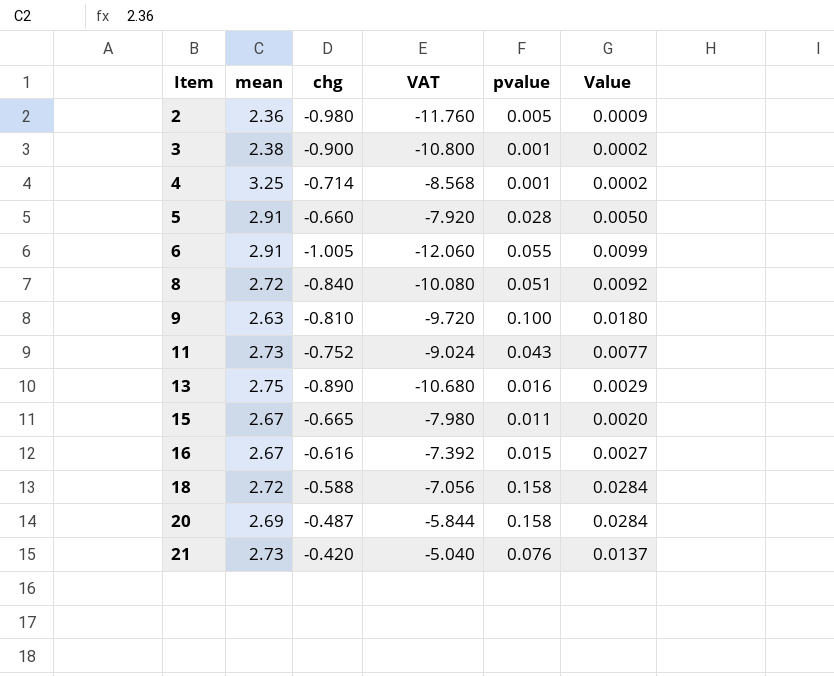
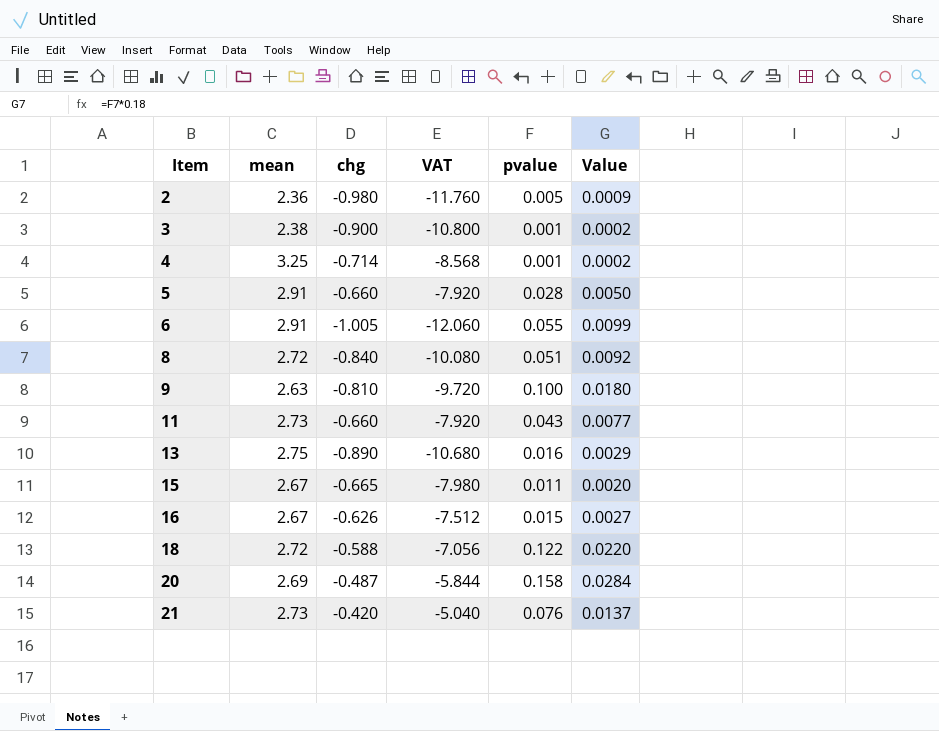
11 | chg: -0.752 -> -0.660
11 | VAT: -9.024 -> -7.920
16 | chg: -0.616 -> -0.626
16 | VAT: -7.392 -> -7.512
18 | pvalue: 0.158 -> 0.122
18 | Value: 0.0284 -> 0.0220

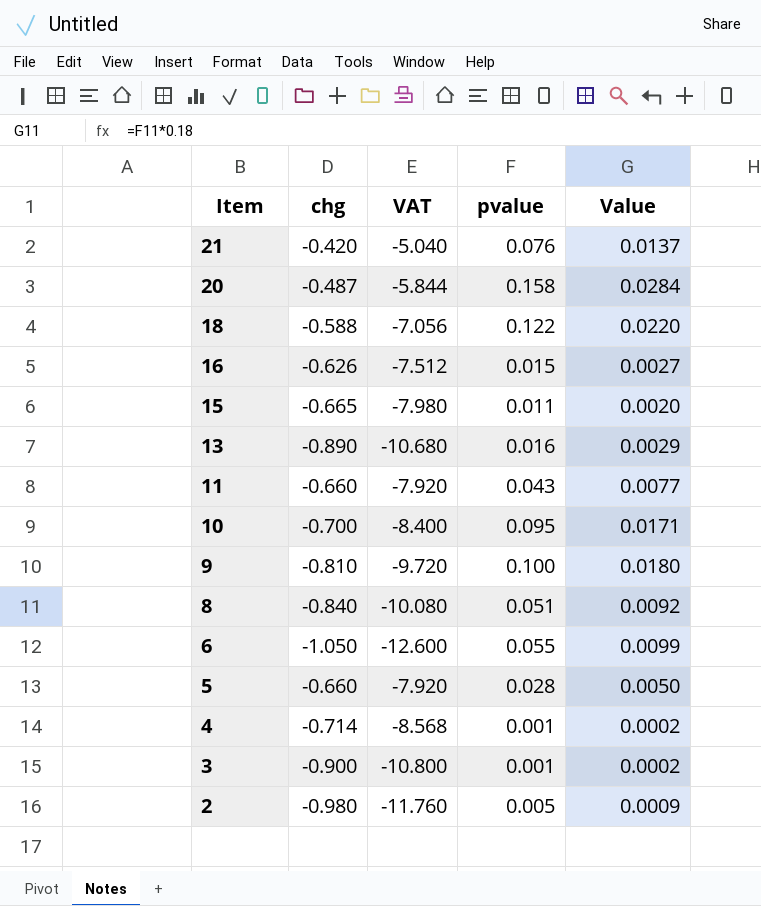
row order: Item ascending -> Item descending
column mean | position: 2 -> none
row 10: none -> -0.700 | -8.400 | 0.095 | 0.0171
6 | chg: -1.005 -> -1.050
6 | VAT: -12.060 -> -12.600

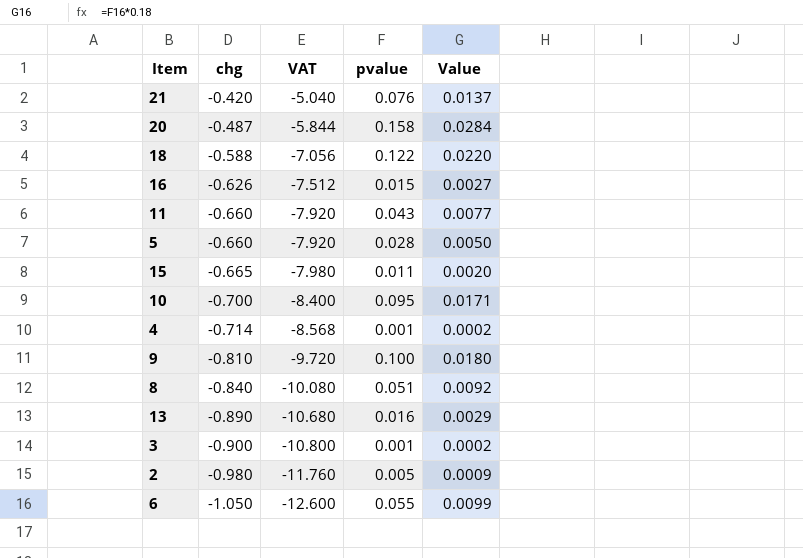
row order: Item descending -> chg descending

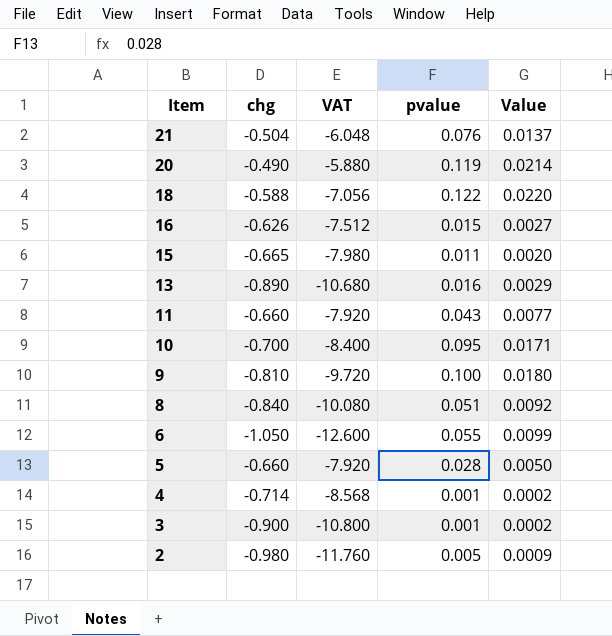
row order: chg descending -> Item descending
21 | chg: -0.420 -> -0.504
21 | VAT: -5.040 -> -6.048
20 | chg: -0.487 -> -0.490
20 | VAT: -5.844 -> -5.880
20 | pvalue: 0.158 -> 0.119
20 | Value: 0.0284 -> 0.0214

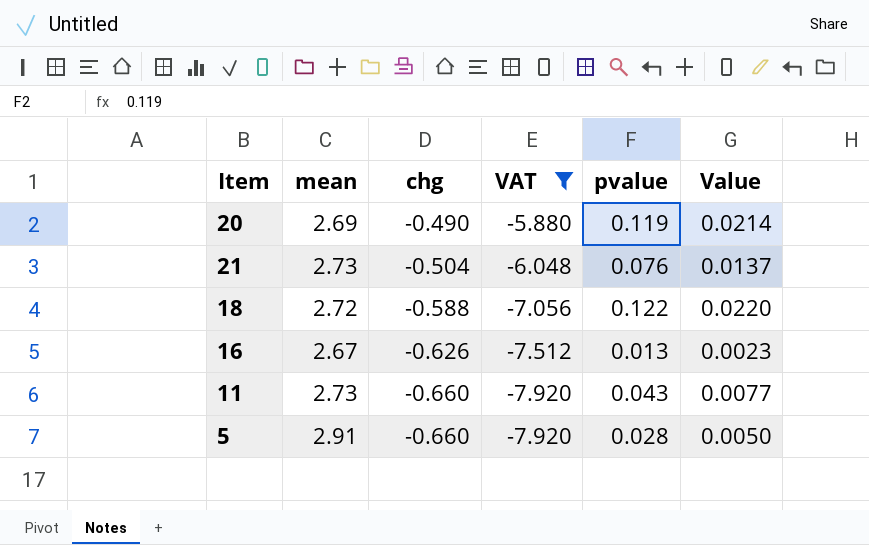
filter: none -> VAT >= -7.920
row order: Item descending -> chg descending
column mean | position: none -> 2
16 | pvalue: 0.015 -> 0.013
16 | Value: 0.0027 -> 0.0023

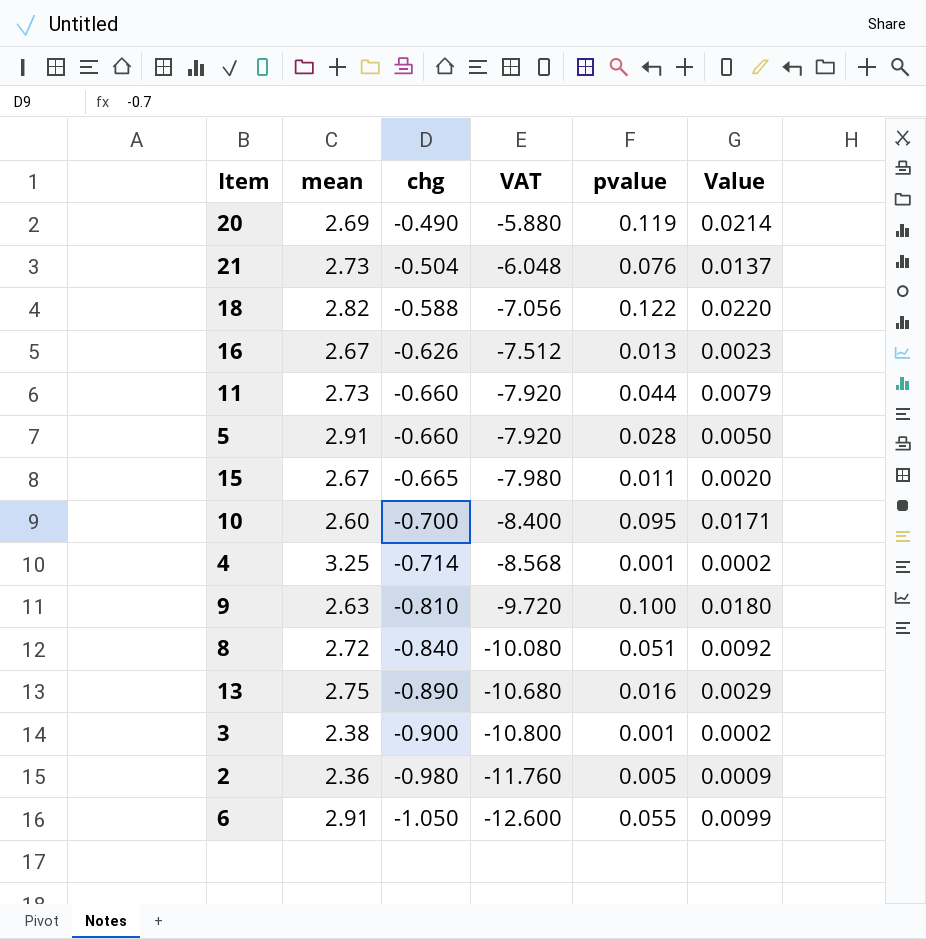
filter: VAT >= -7.920 -> none
18 | mean: 2.72 -> 2.82
11 | pvalue: 0.043 -> 0.044
11 | Value: 0.0077 -> 0.0079

